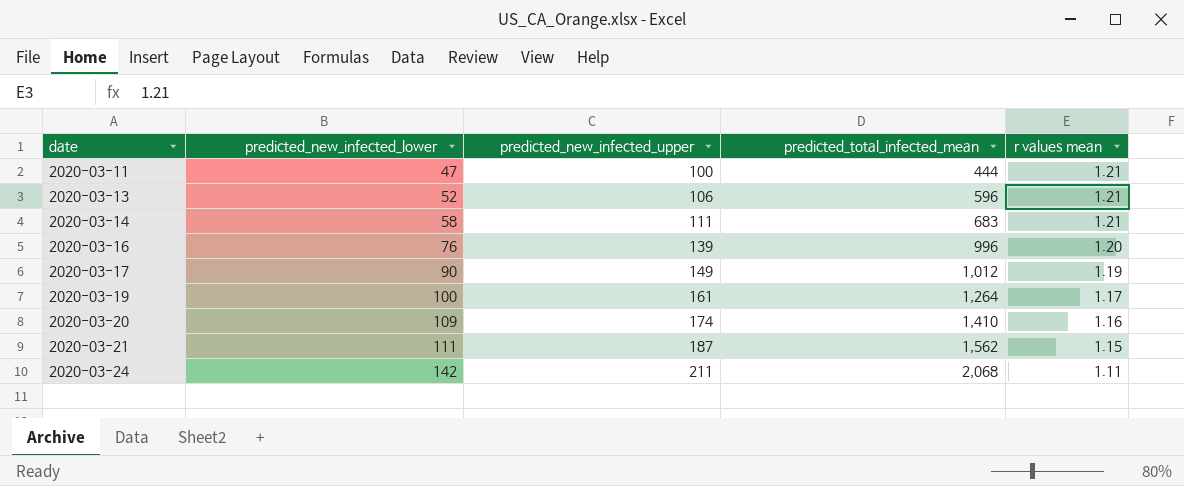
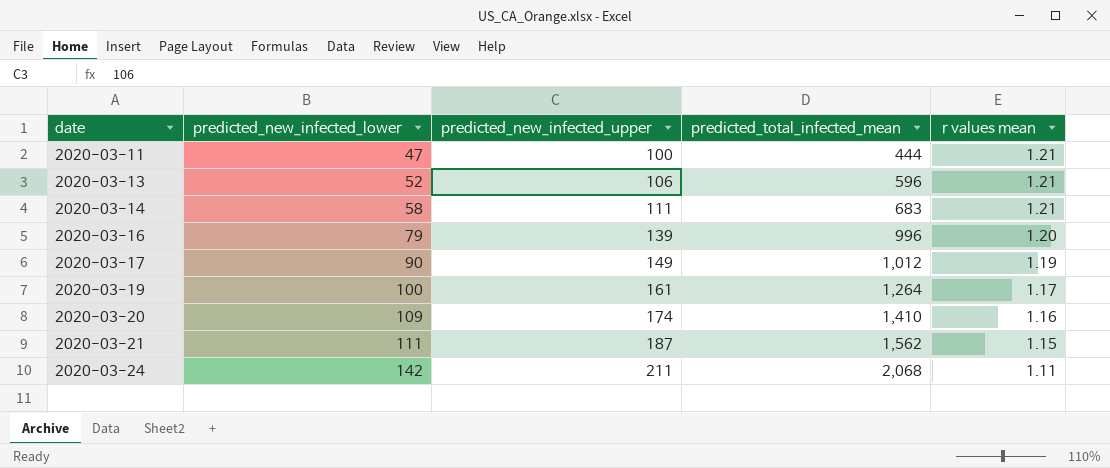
2020-03-16 | predicted_new_infected_lower: 76 -> 79

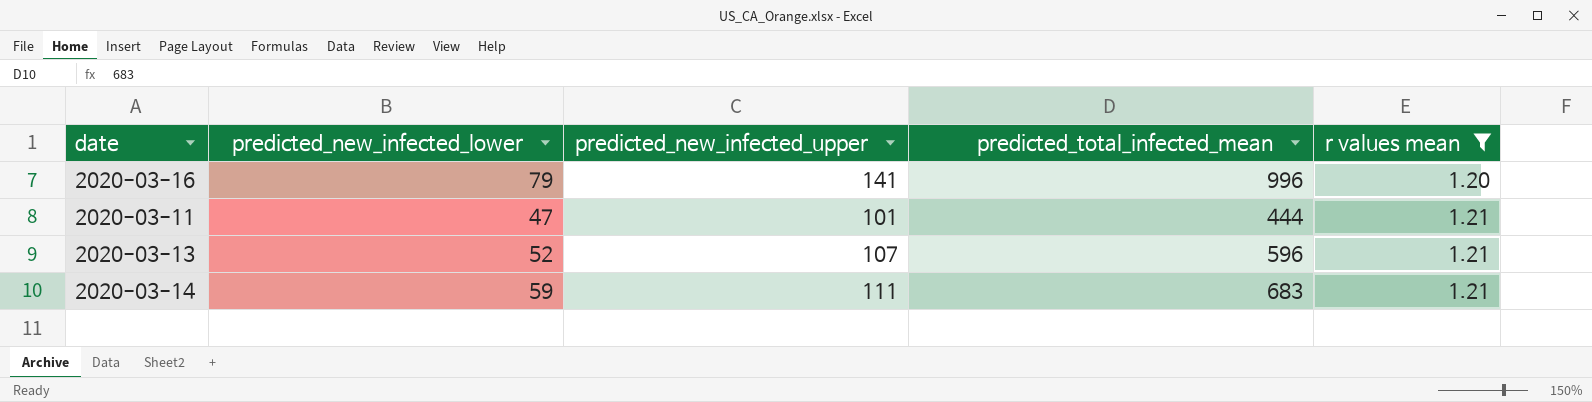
filter: none -> r values mean >= 1.20
row order: date ascending -> r values mean ascending
2020-03-16 | predicted_new_infected_upper: 139 -> 141
2020-03-11 | predicted_new_infected_upper: 100 -> 101
2020-03-13 | predicted_new_infected_upper: 106 -> 107
2020-03-14 | predicted_new_infected_lower: 58 -> 59

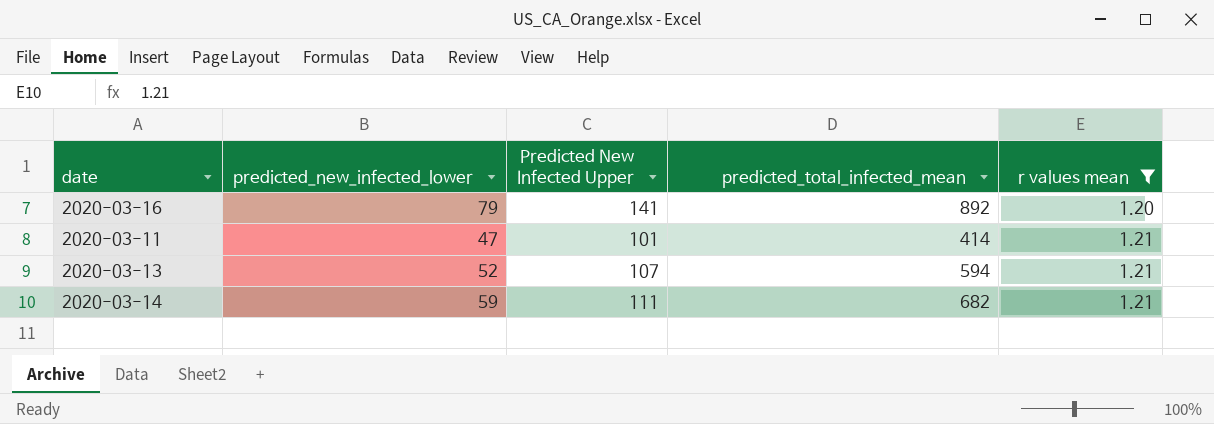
column name: predicted_new_infected_upper -> Predicted New Infected Upper
2020-03-16 | predicted_total_infected_mean: 996 -> 892
2020-03-11 | predicted_total_infected_mean: 444 -> 414
2020-03-13 | predicted_total_infected_mean: 596 -> 594
2020-03-14 | predicted_total_infected_mean: 683 -> 682

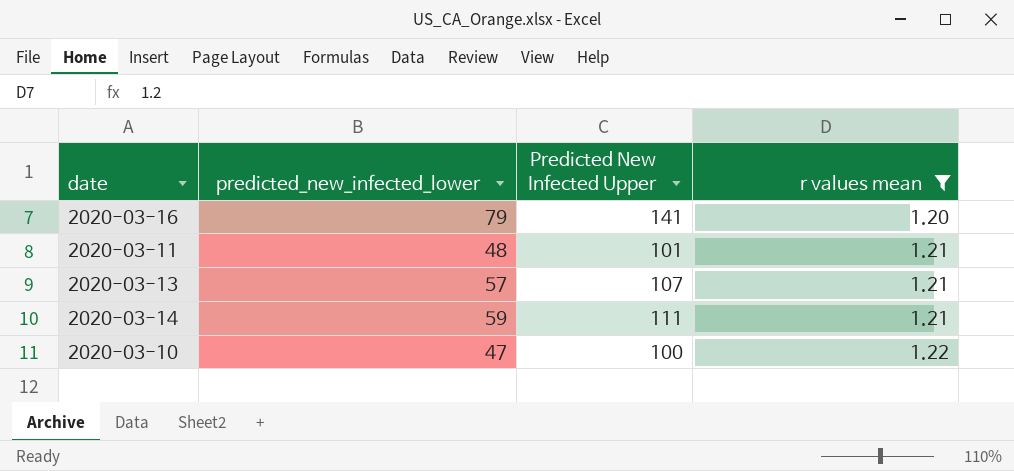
column predicted_total_infected_mean | position: 4 -> none
2020-03-11 | predicted_new_infected_lower: 47 -> 48
2020-03-13 | predicted_new_infected_lower: 52 -> 57
row 2020-03-10: none -> 47 | 100 | 1.22

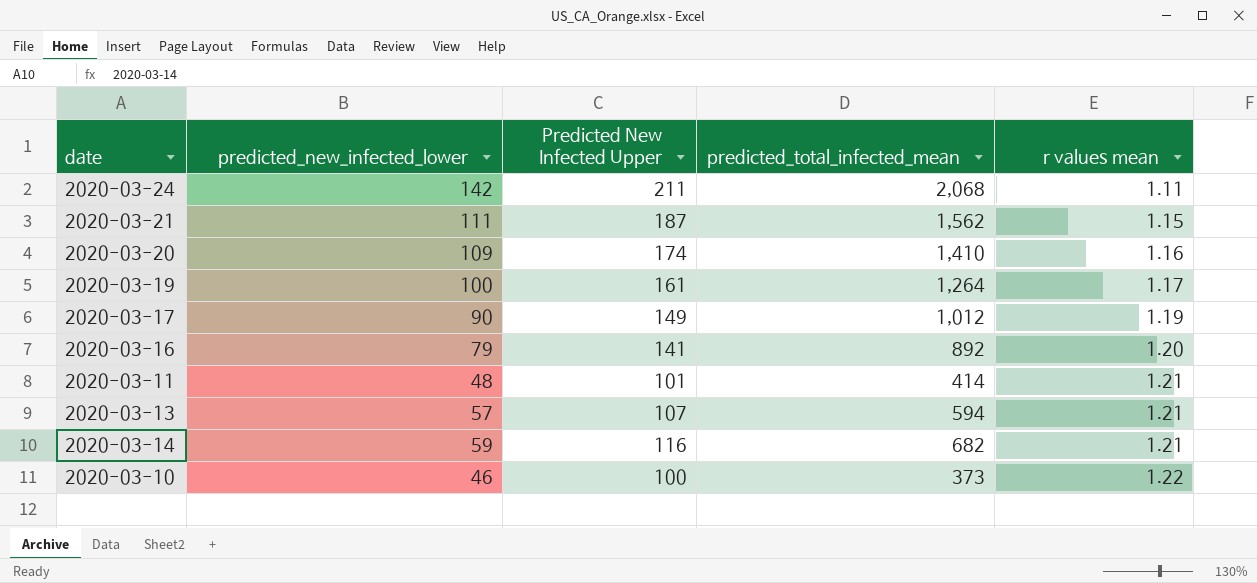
filter: r values mean >= 1.20 -> none
column predicted_total_infected_mean | position: none -> 4
2020-03-14 | Predicted New Infected Upper: 111 -> 116
2020-03-10 | predicted_new_infected_lower: 47 -> 46

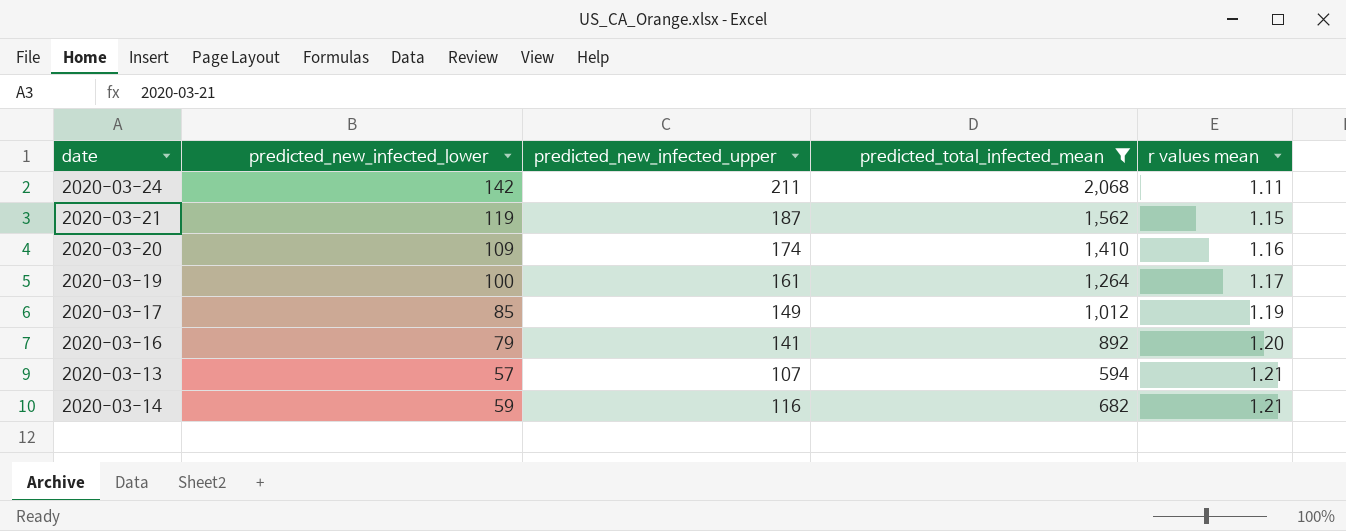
filter: none -> predicted_total_infected_mean >= 594
column name: Predicted New Infected Upper -> predicted_new_infected_upper
2020-03-21 | predicted_new_infected_lower: 111 -> 119
2020-03-17 | predicted_new_infected_lower: 90 -> 85

